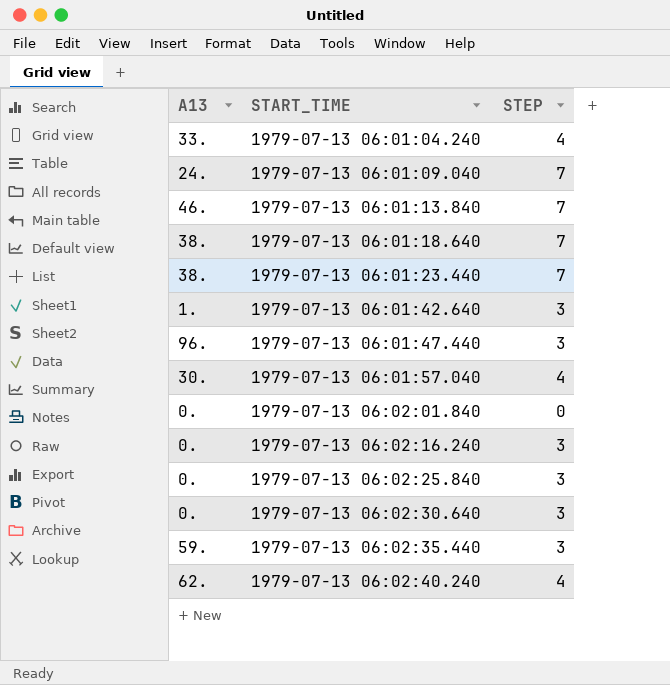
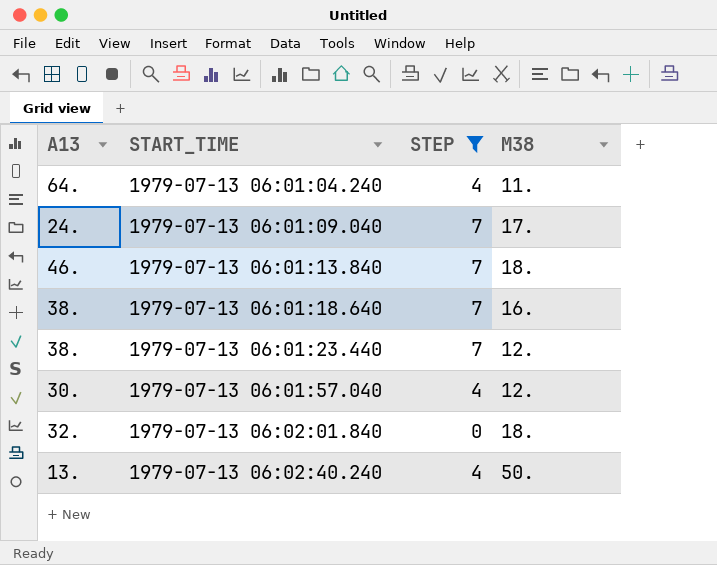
filter: none -> STEP != 3
column M38 | position: none -> 4
1979-07-13 06:01:04.240 | A13: 33. -> 64.
1979-07-13 06:02:01.840 | A13: 0. -> 32.
1979-07-13 06:02:40.240 | A13: 62. -> 13.

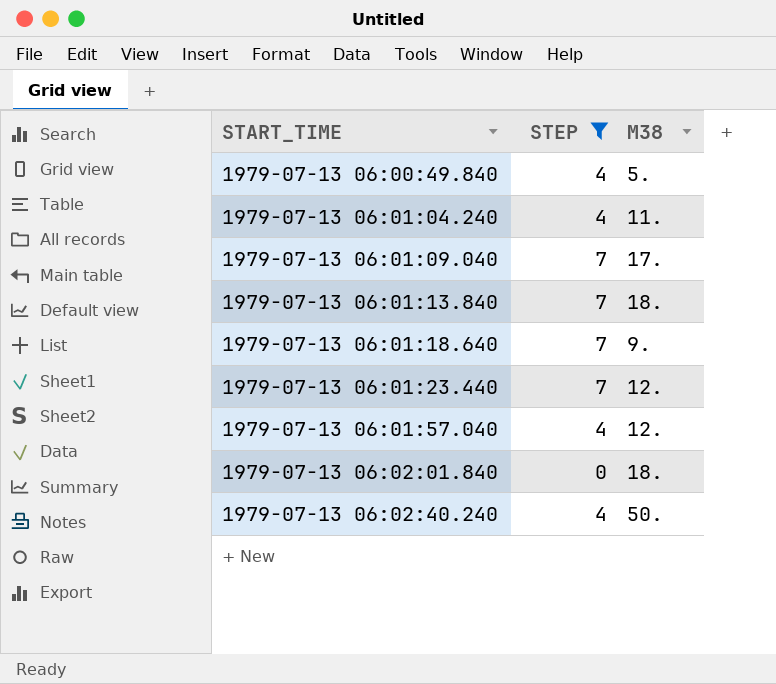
column A13 | position: 1 -> none
row 1979-07-13 06:00:49.840: none -> 4 | 5.
1979-07-13 06:01:18.640 | M38: 16. -> 9.

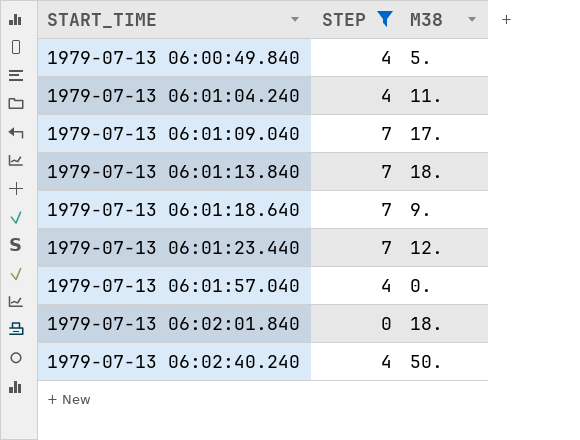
1979-07-13 06:01:57.040 | M38: 12. -> 0.

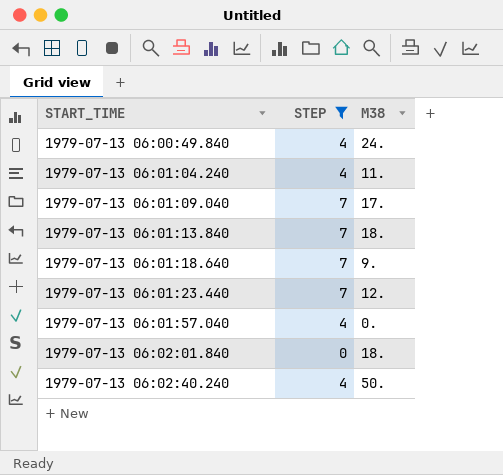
1979-07-13 06:00:49.840 | M38: 5. -> 24.

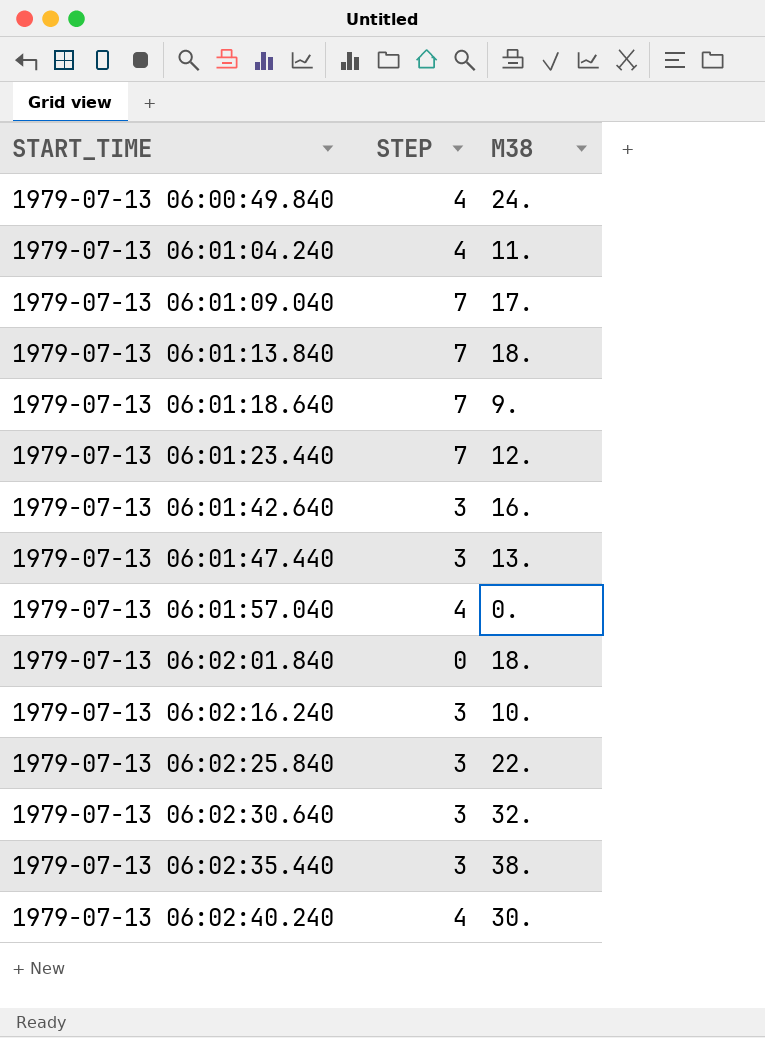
filter: STEP != 3 -> none
1979-07-13 06:02:40.240 | M38: 50. -> 30.

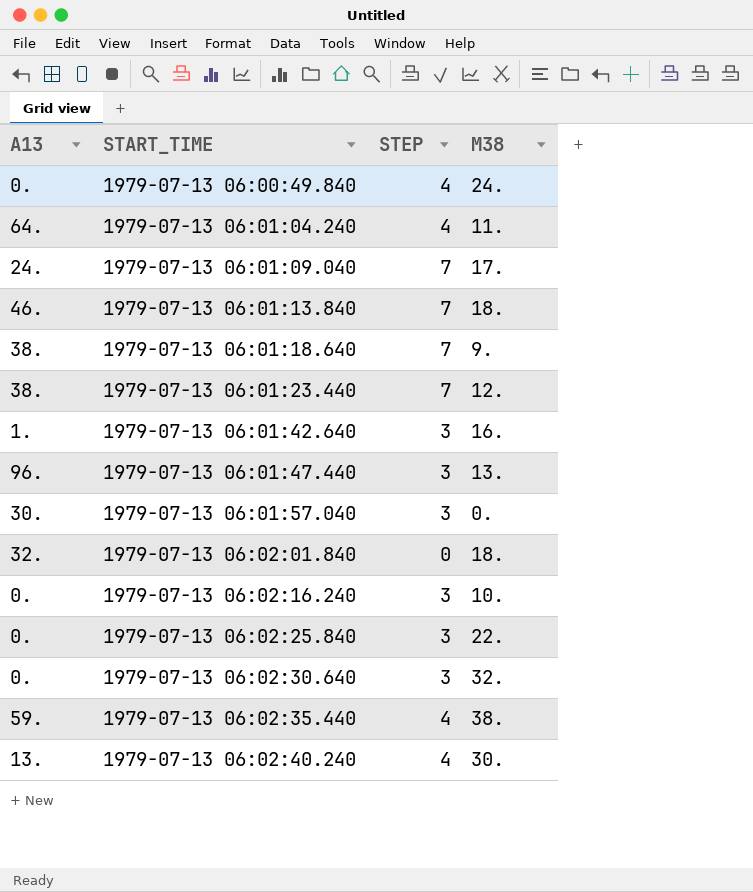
column A13 | position: none -> 1
1979-07-13 06:01:57.040 | STEP: 4 -> 3
1979-07-13 06:02:35.440 | STEP: 3 -> 4

